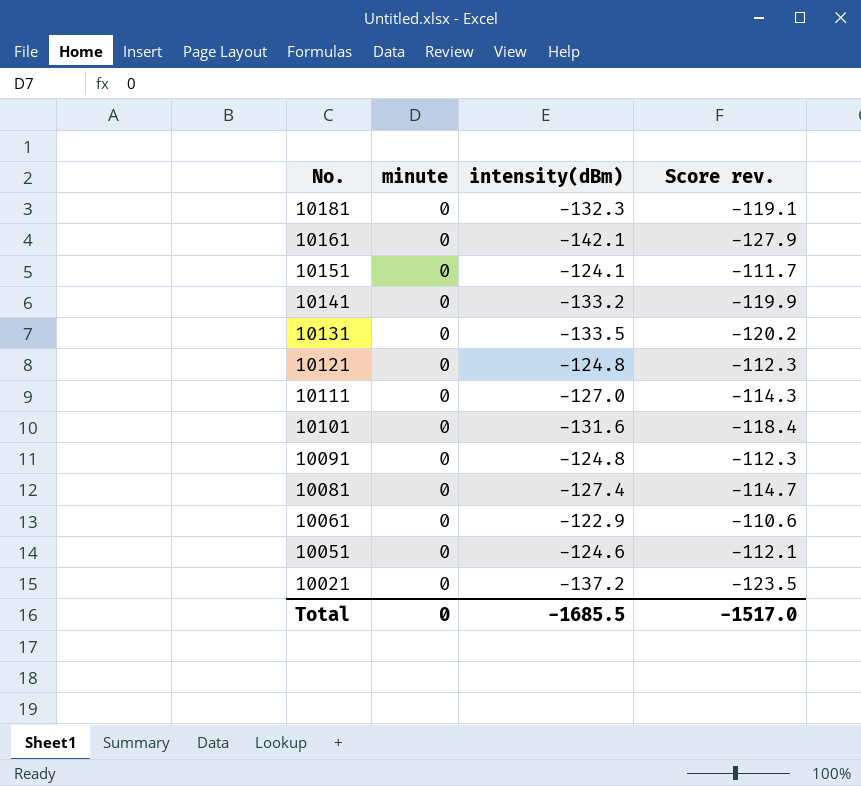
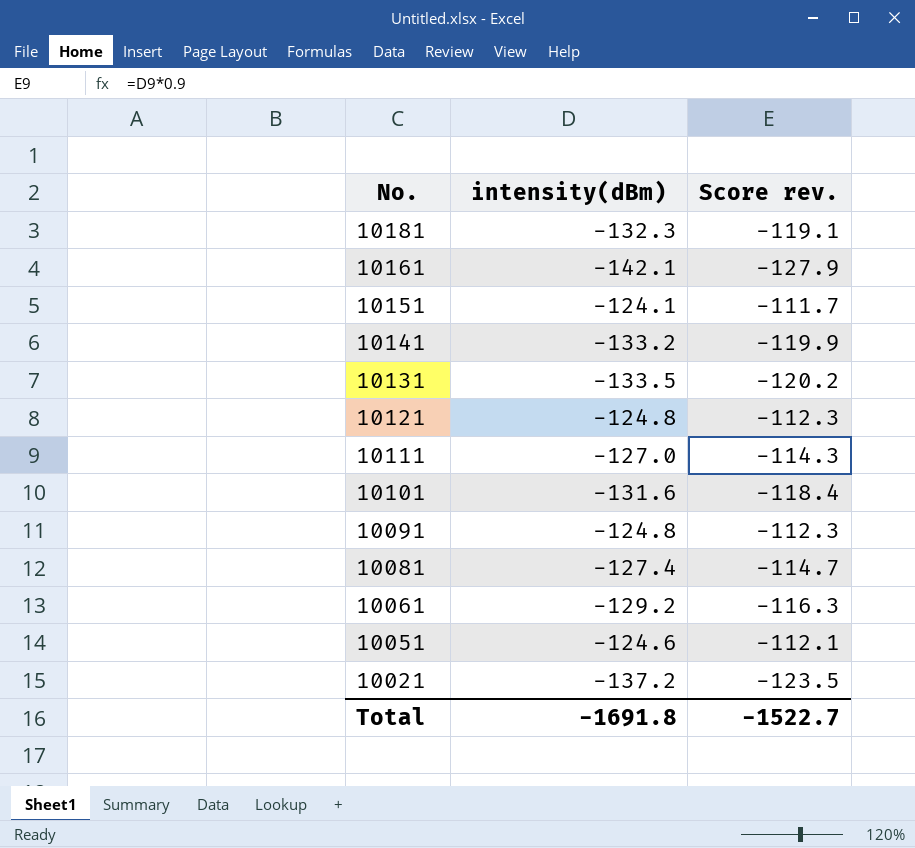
column minute | position: 2 -> none
10061 | intensity(dBm): -122.9 -> -129.2
10061 | Score rev.: -110.6 -> -116.3
Total | intensity(dBm): -1685.5 -> -1691.8
Total | Score rev.: -1517.0 -> -1522.7

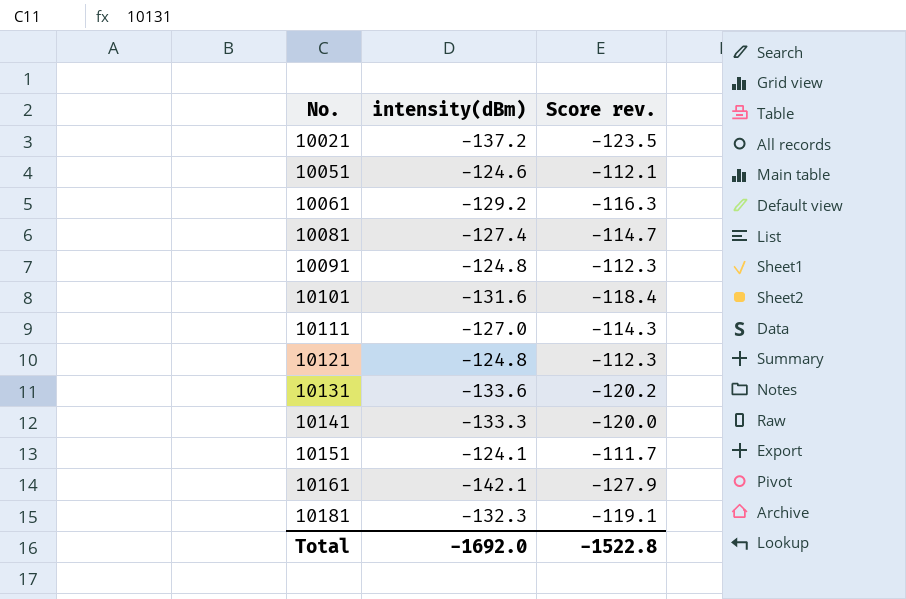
row order: No. descending -> No. ascending
10131 | intensity(dBm): -133.5 -> -133.6
10141 | intensity(dBm): -133.2 -> -133.3
10141 | Score rev.: -119.9 -> -120.0
Total | intensity(dBm): -1691.8 -> -1692.0
Total | Score rev.: -1522.7 -> -1522.8

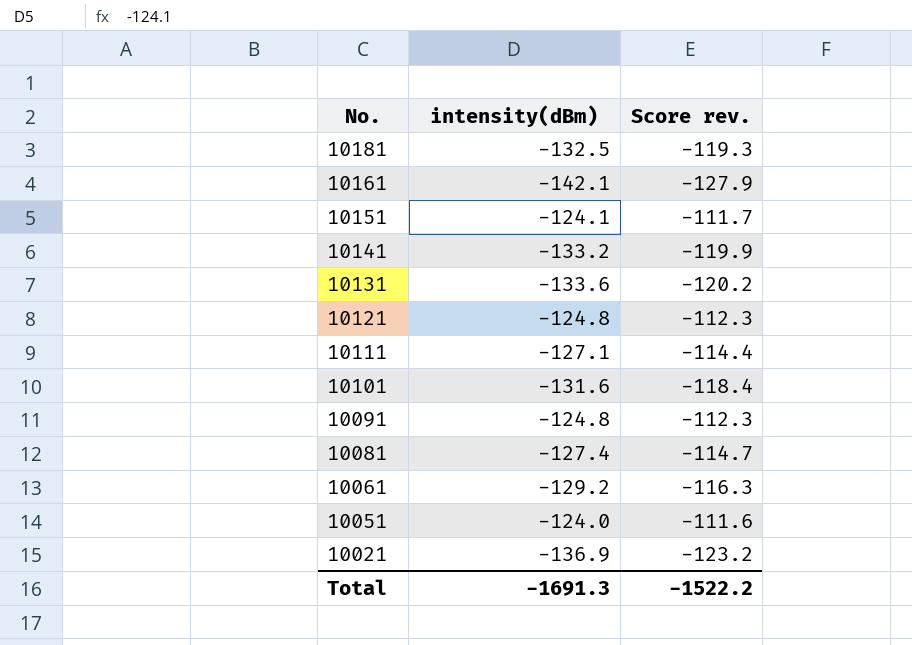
row order: No. ascending -> No. descending
10181 | intensity(dBm): -132.3 -> -132.5
10181 | Score rev.: -119.1 -> -119.3
10141 | intensity(dBm): -133.3 -> -133.2
10141 | Score rev.: -120.0 -> -119.9
10111 | intensity(dBm): -127.0 -> -127.1
10111 | Score rev.: -114.3 -> -114.4
10051 | intensity(dBm): -124.6 -> -124.0
10051 | Score rev.: -112.1 -> -111.6
10021 | intensity(dBm): -137.2 -> -136.9
10021 | Score rev.: -123.5 -> -123.2
Total | intensity(dBm): -1692.0 -> -1691.3
Total | Score rev.: -1522.8 -> -1522.2

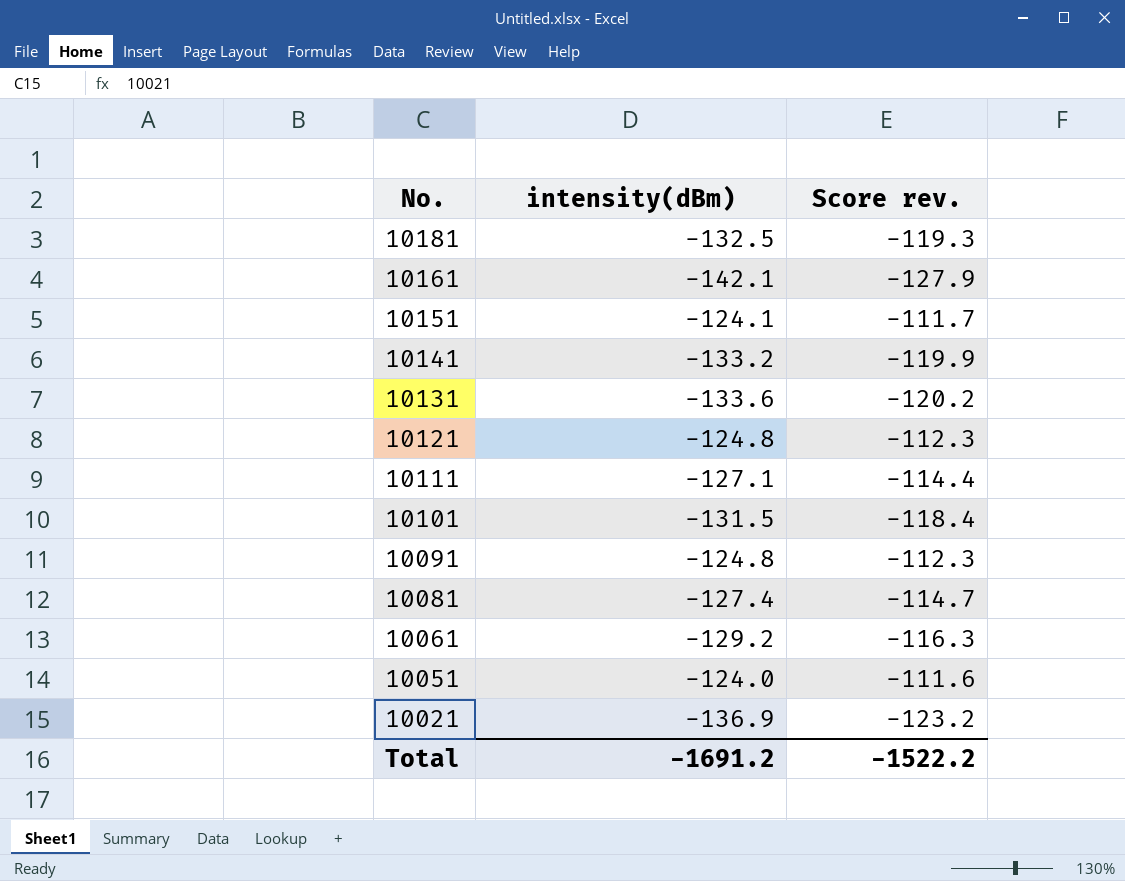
10101 | intensity(dBm): -131.6 -> -131.5
Total | intensity(dBm): -1691.3 -> -1691.2

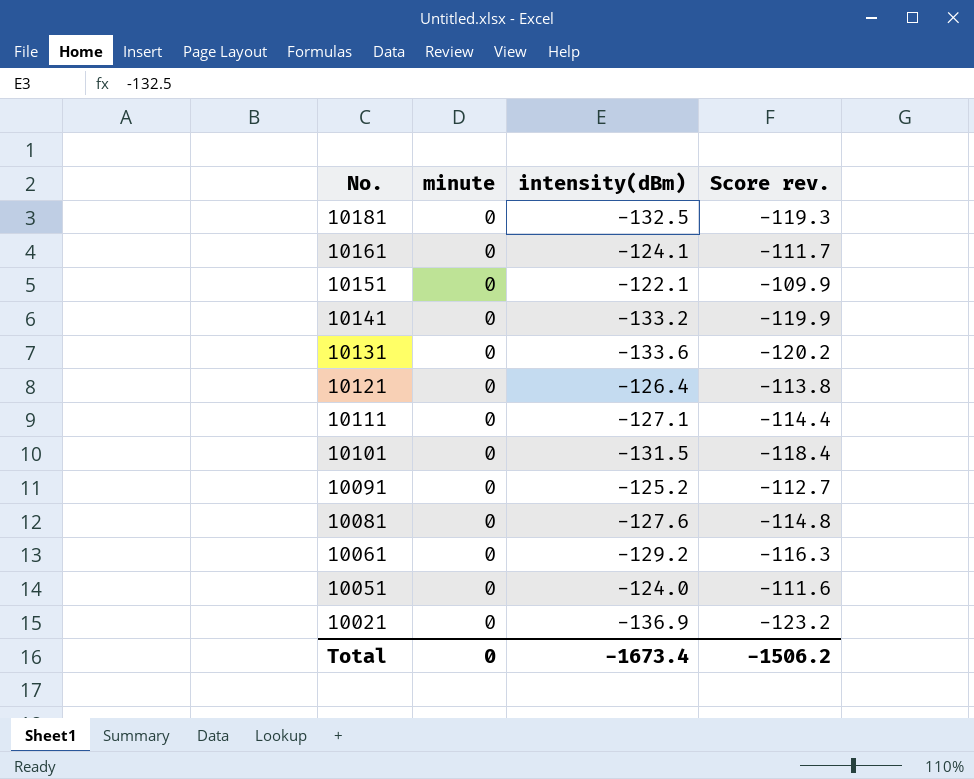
column minute | position: none -> 2
10161 | intensity(dBm): -142.1 -> -124.1
10161 | Score rev.: -127.9 -> -111.7
10151 | intensity(dBm): -124.1 -> -122.1
10151 | Score rev.: -111.7 -> -109.9
10121 | intensity(dBm): -124.8 -> -126.4
10121 | Score rev.: -112.3 -> -113.8
10091 | intensity(dBm): -124.8 -> -125.2
10091 | Score rev.: -112.3 -> -112.7
10081 | intensity(dBm): -127.4 -> -127.6
10081 | Score rev.: -114.7 -> -114.8
Total | intensity(dBm): -1691.2 -> -1673.4
Total | Score rev.: -1522.2 -> -1506.2

